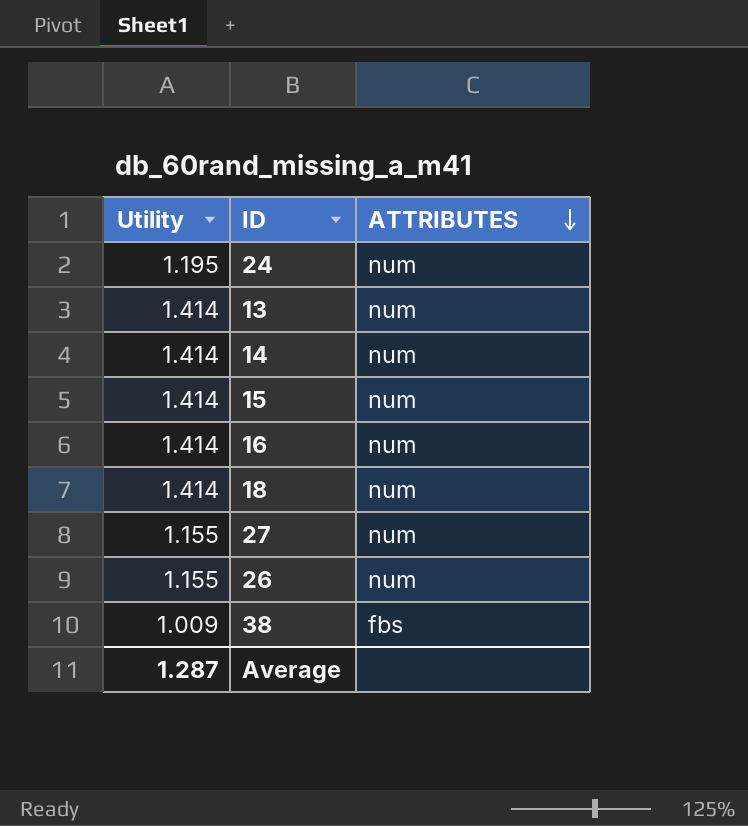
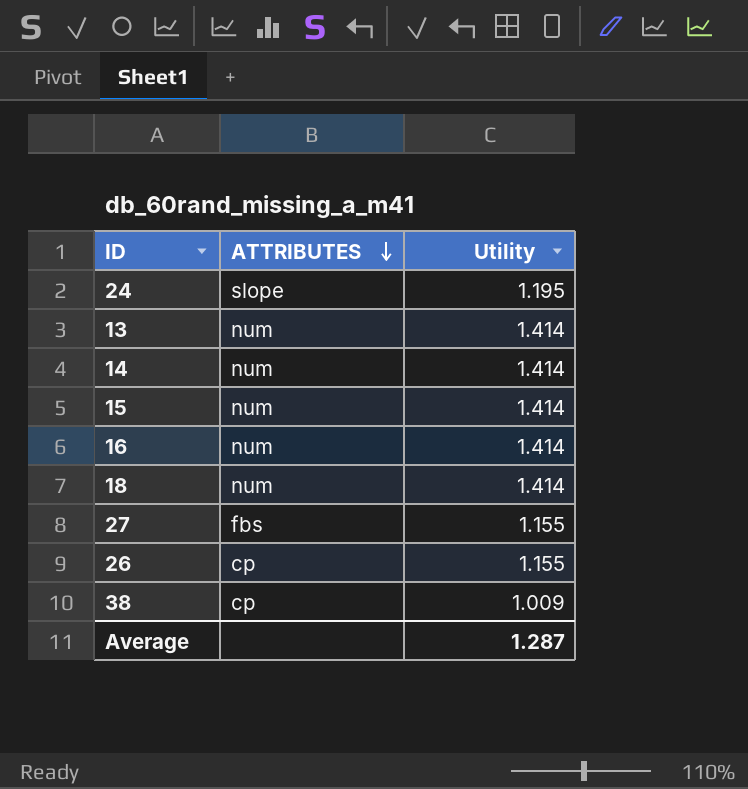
column Utility | position: 1 -> 3
24 | ATTRIBUTES: num -> slope
27 | ATTRIBUTES: num -> fbs
26 | ATTRIBUTES: num -> cp
38 | ATTRIBUTES: fbs -> cp

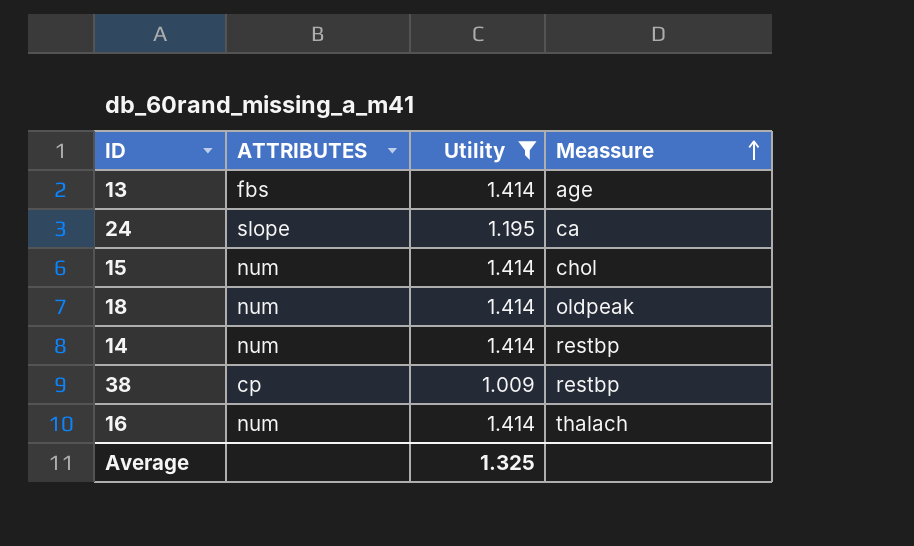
filter: none -> Utility != 1.155
row order: ATTRIBUTES descending -> Meassure ascending
column Meassure | position: none -> 4
13 | ATTRIBUTES: num -> fbs
Average | Utility: 1.287 -> 1.325

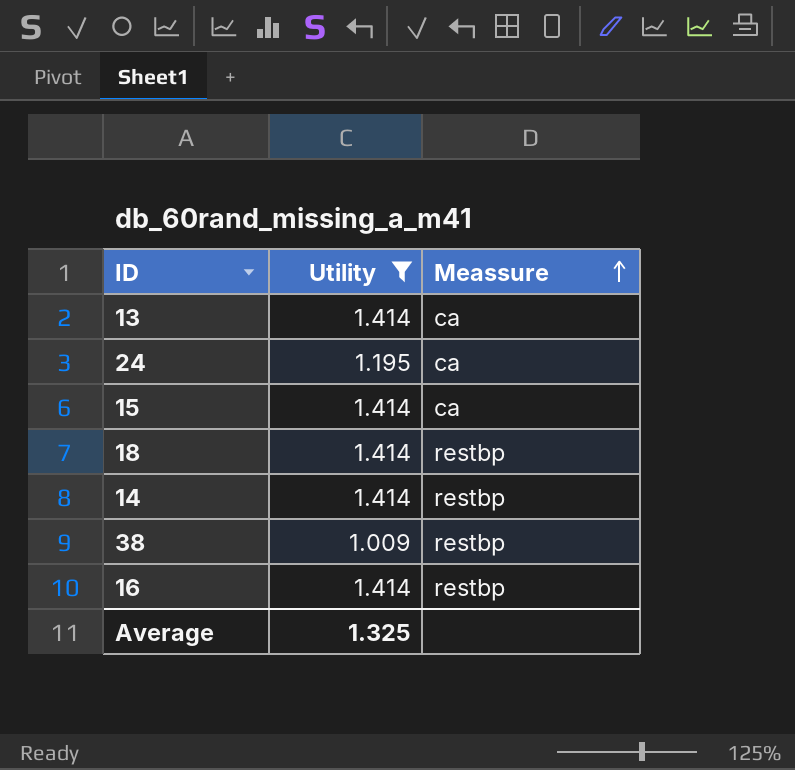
column ATTRIBUTES | position: 2 -> none
13 | Meassure: age -> ca
15 | Meassure: chol -> ca
18 | Meassure: oldpeak -> restbp
16 | Meassure: thalach -> restbp

